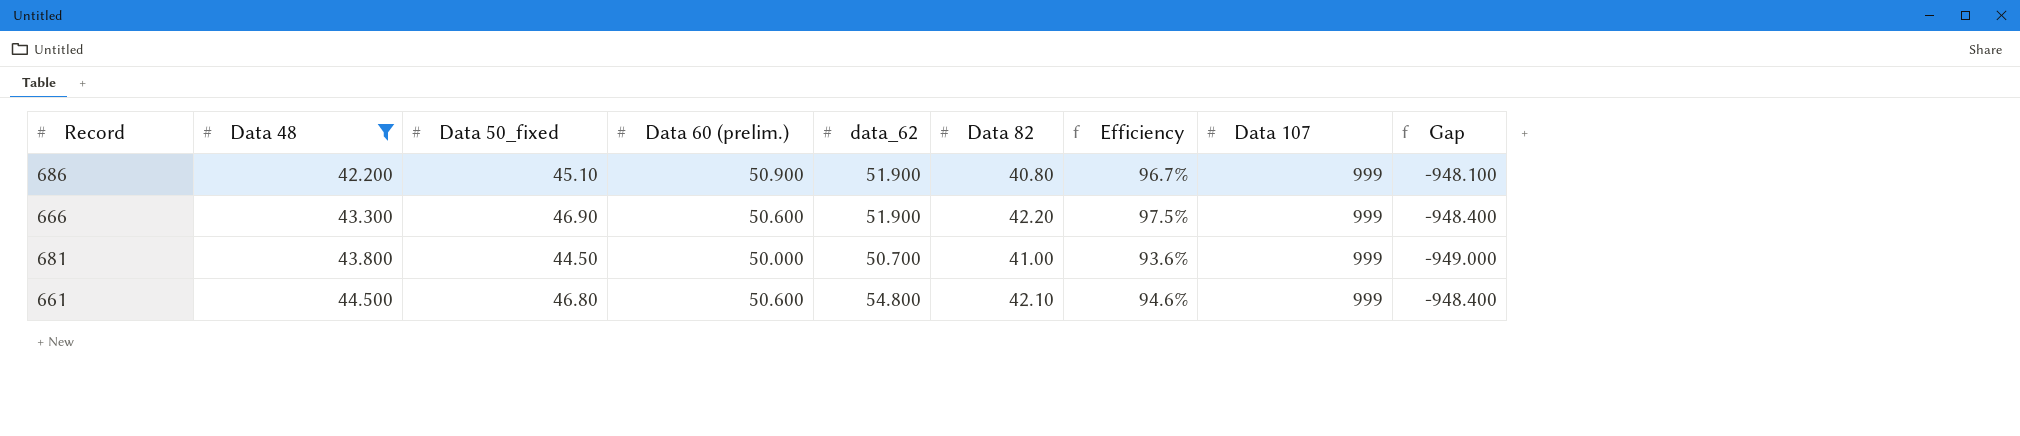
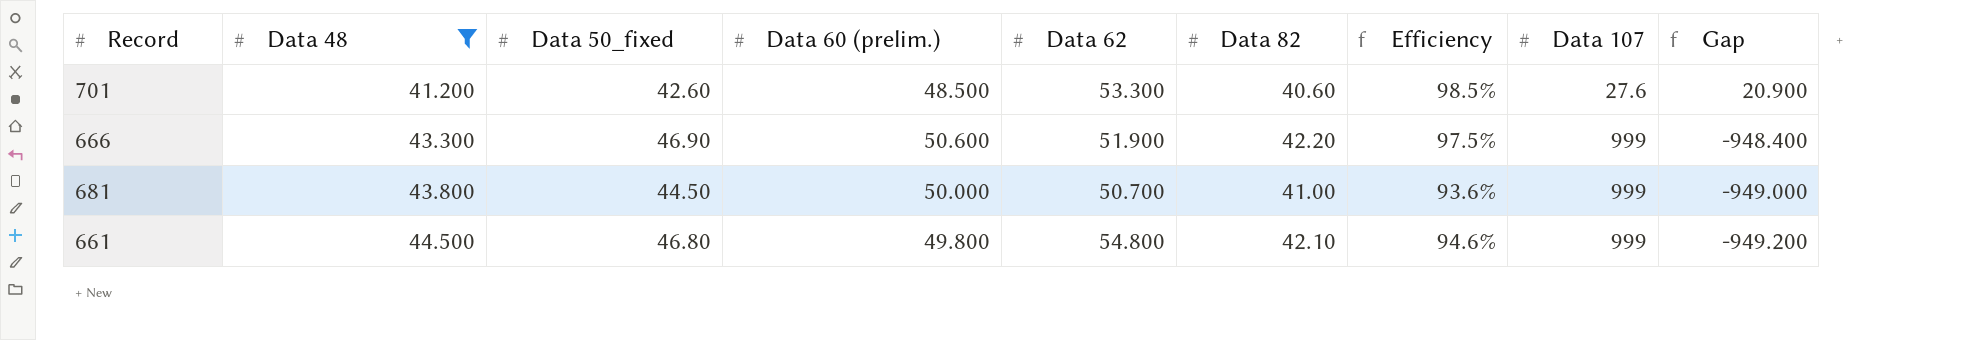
column name: data_62 -> Data 62
row 686: 42.200 | 45.10 | 50.900 | 51.900 | 40.80 | 96.7% | 999 | -948.100 -> none
row 701: none -> 41.200 | 42.60 | 48.500 | 53.300 | 40.60 | 98.5% | 27.6 | 20.900
661 | Data 60 (prelim.): 50.600 -> 49.800
661 | Gap: -948.400 -> -949.200

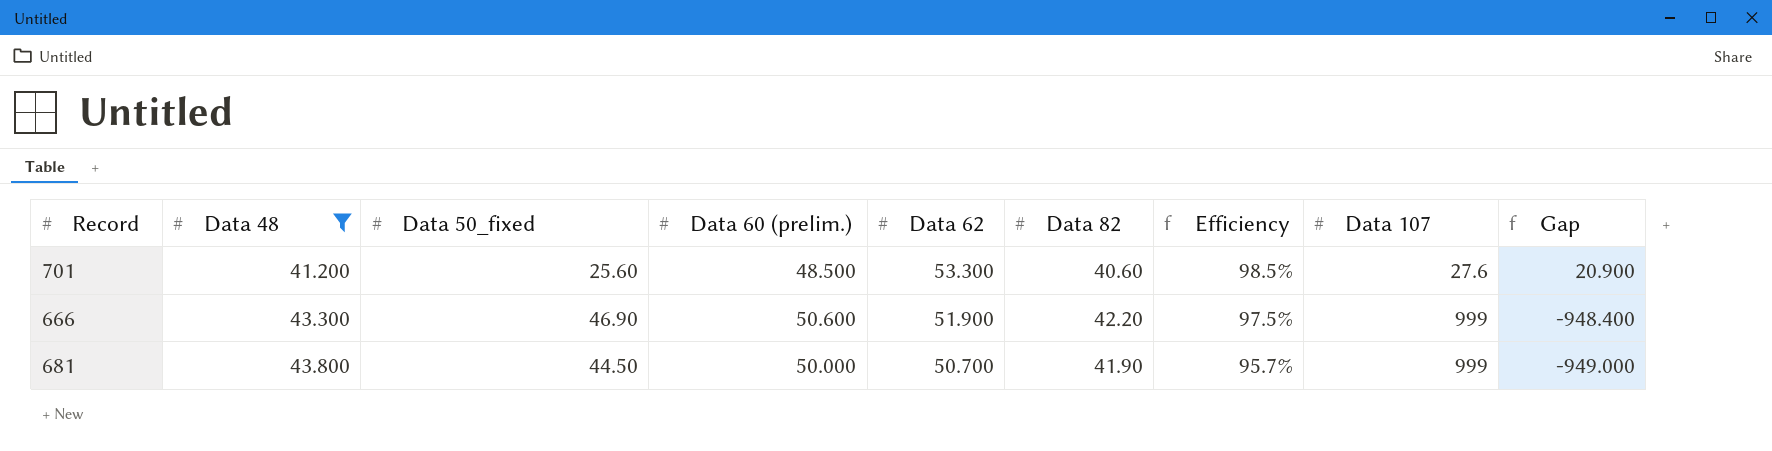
row 661: 44.500 | 46.80 | 49.800 | 54.800 | 42.10 | 94.6% | 999 | -949.200 -> none
701 | Data 50_fixed: 42.60 -> 25.60
681 | Data 82: 41.00 -> 41.90
681 | Efficiency: 93.6% -> 95.7%

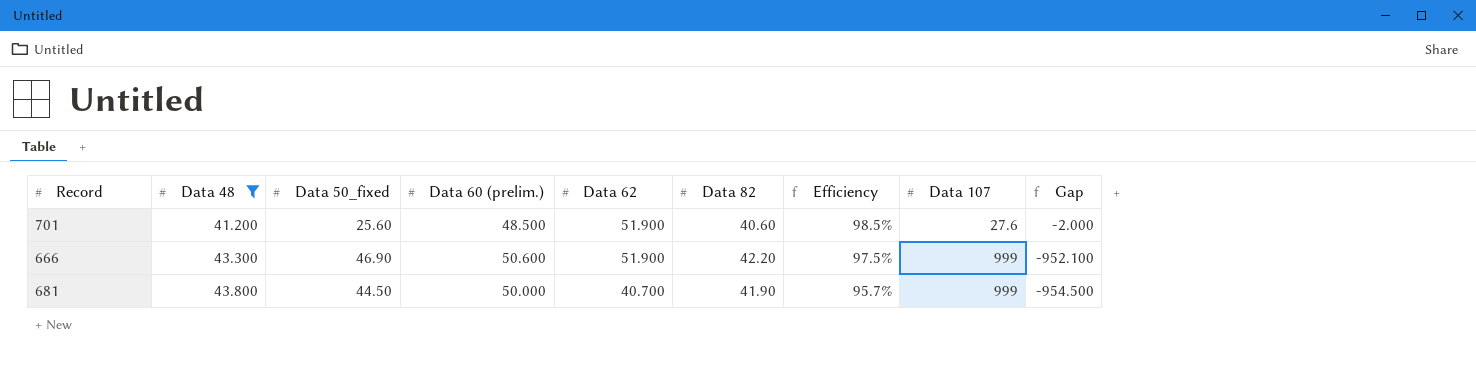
column Gap | formula: [Data 60 (prelim.)] - [Data 107] -> [Data 50_fixed] - [Data 107]
701 | Data 62: 53.300 -> 51.900
681 | Data 62: 50.700 -> 40.700

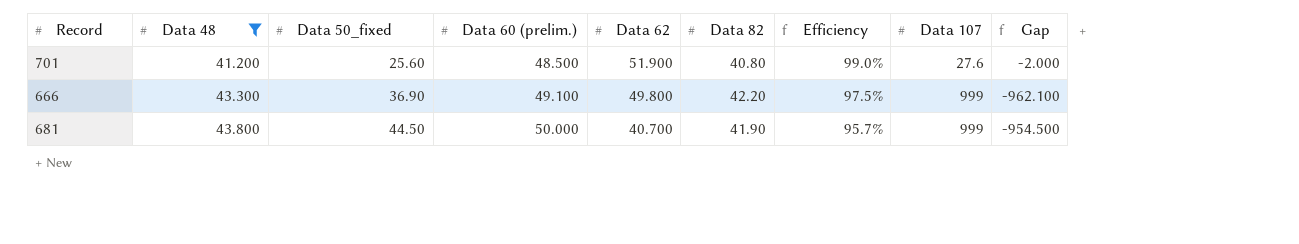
701 | Data 82: 40.60 -> 40.80
701 | Efficiency: 98.5% -> 99.0%
666 | Data 50_fixed: 46.90 -> 36.90
666 | Data 60 (prelim.): 50.600 -> 49.100
666 | Data 62: 51.900 -> 49.800
666 | Gap: -952.100 -> -962.100

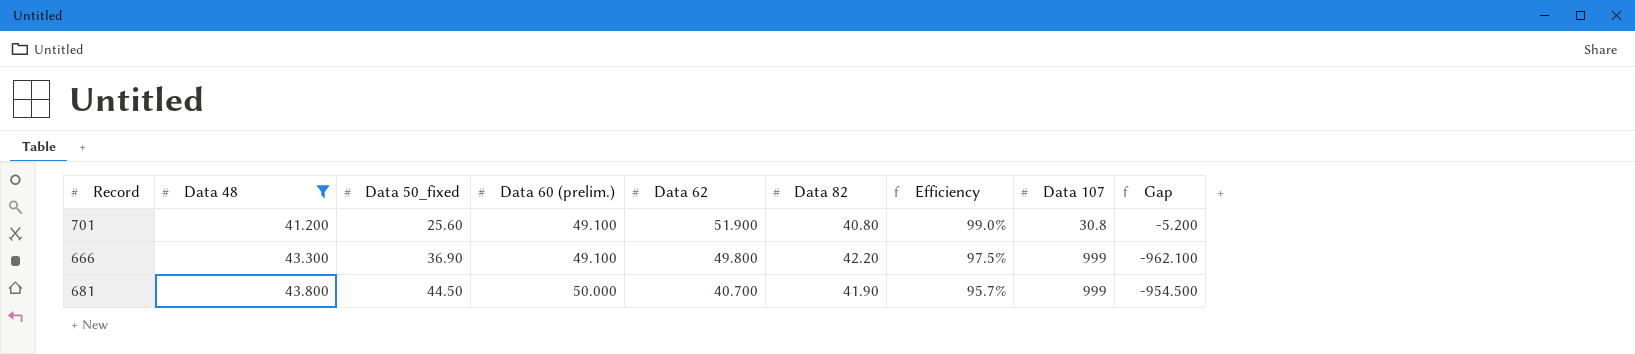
701 | Data 60 (prelim.): 48.500 -> 49.100
701 | Data 107: 27.6 -> 30.8
701 | Gap: -2.000 -> -5.200

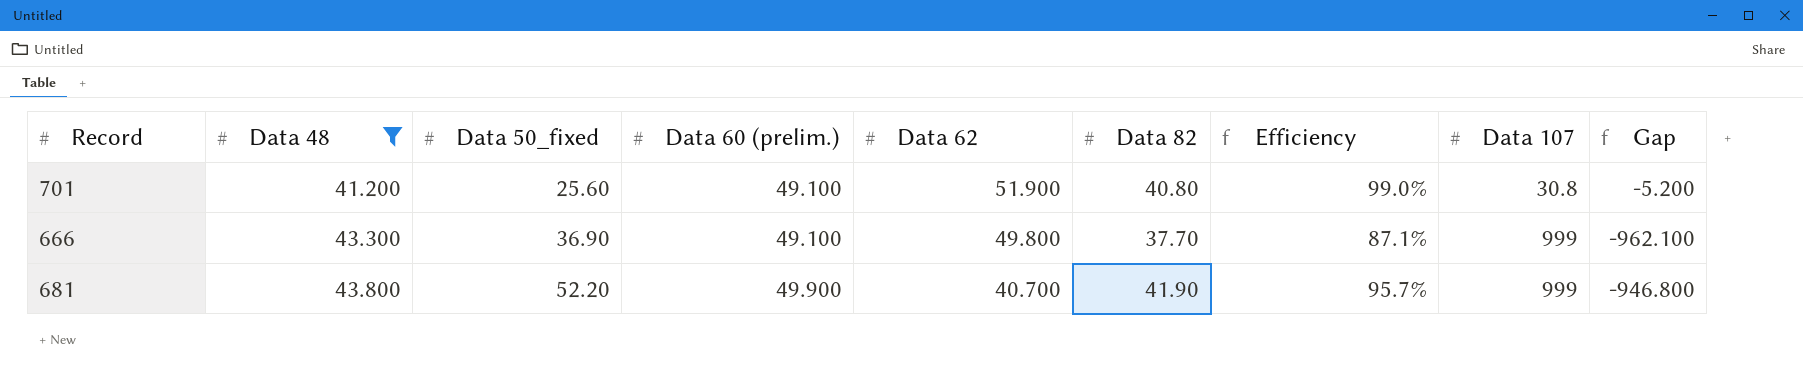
666 | Data 82: 42.20 -> 37.70
666 | Efficiency: 97.5% -> 87.1%
681 | Data 50_fixed: 44.50 -> 52.20
681 | Data 60 (prelim.): 50.000 -> 49.900
681 | Gap: -954.500 -> -946.800

